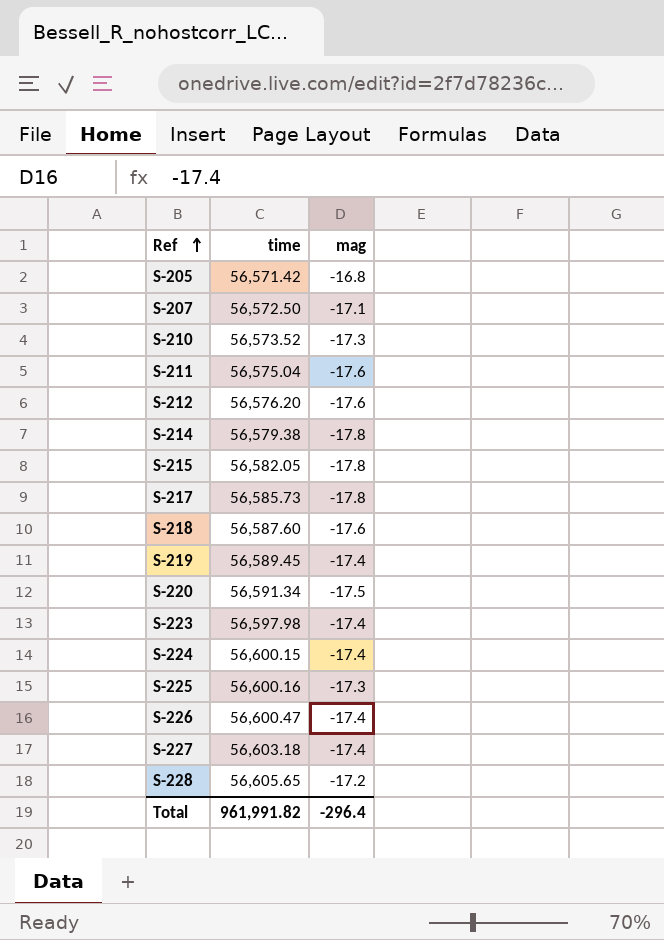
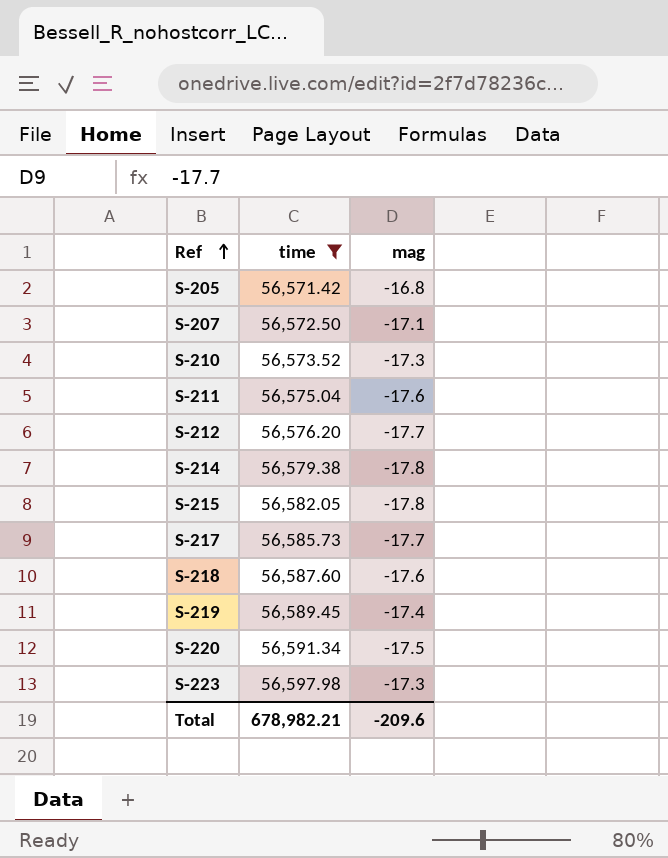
filter: none -> time <= 56,597.98
S-212 | mag: -17.6 -> -17.7
S-217 | mag: -17.8 -> -17.7
S-223 | mag: -17.4 -> -17.3
Total | time: 961,991.82 -> 678,982.21
Total | mag: -296.4 -> -209.6

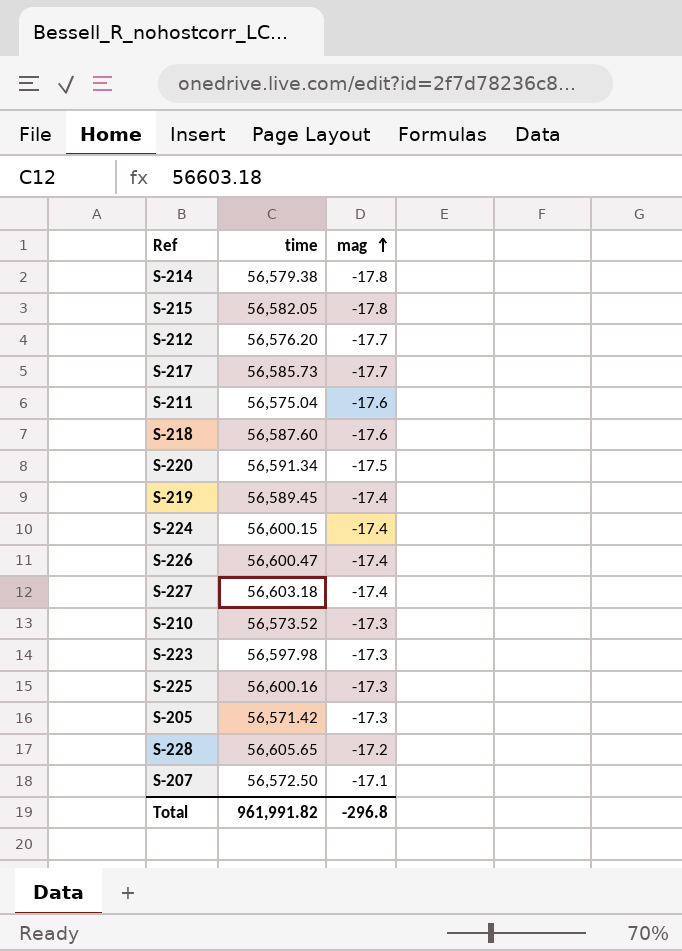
filter: time <= 56,597.98 -> none
row order: Ref ascending -> mag ascending
S-205 | mag: -16.8 -> -17.3
Total | time: 678,982.21 -> 961,991.82
Total | mag: -209.6 -> -296.8

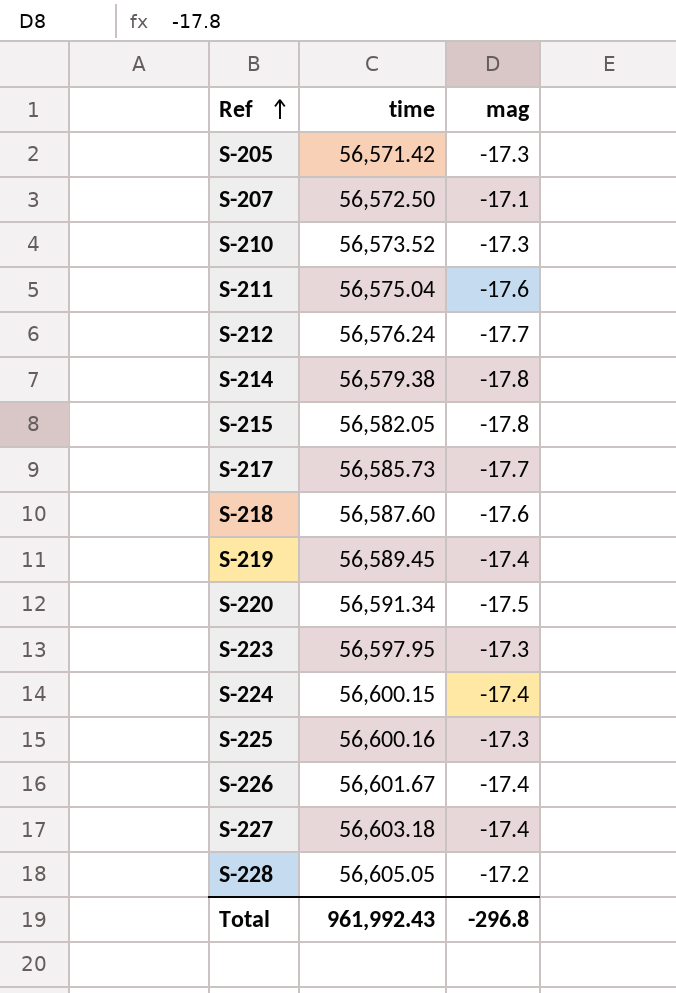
row order: mag ascending -> Ref ascending
S-212 | time: 56,576.20 -> 56,576.24
S-223 | time: 56,597.98 -> 56,597.95
S-226 | time: 56,600.47 -> 56,601.67
S-228 | time: 56,605.65 -> 56,605.05
Total | time: 961,991.82 -> 961,992.43

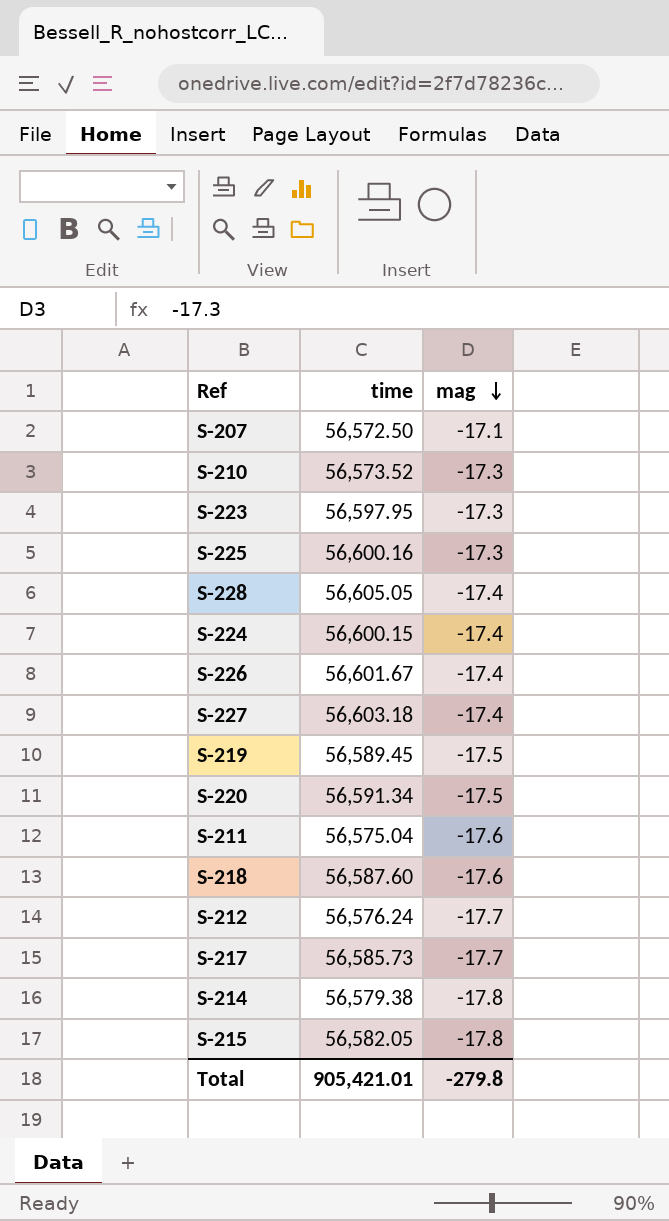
row order: Ref ascending -> mag descending
row S-205: 56,571.42 | -17.3 -> none
S-228 | mag: -17.2 -> -17.4
S-219 | mag: -17.4 -> -17.5
Total | time: 961,992.43 -> 905,421.01
Total | mag: -296.8 -> -279.8

